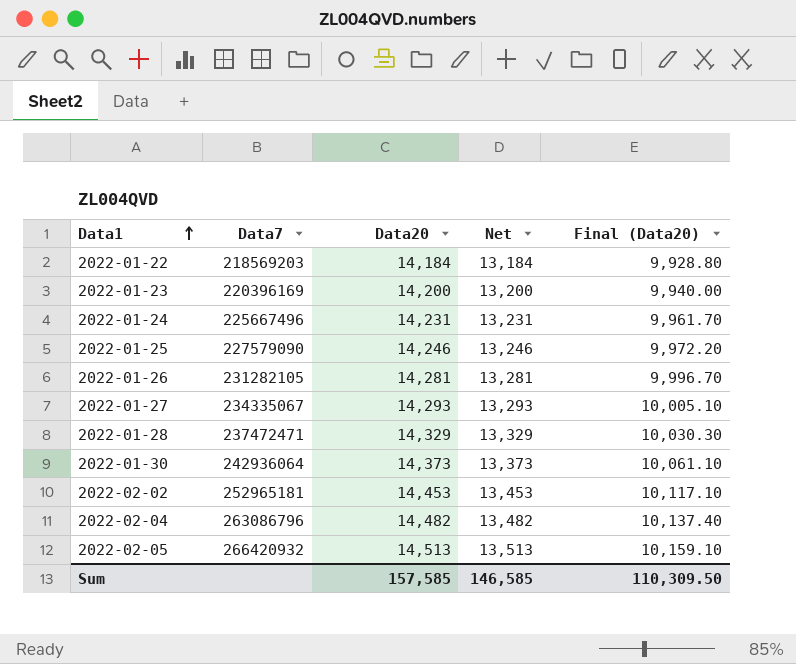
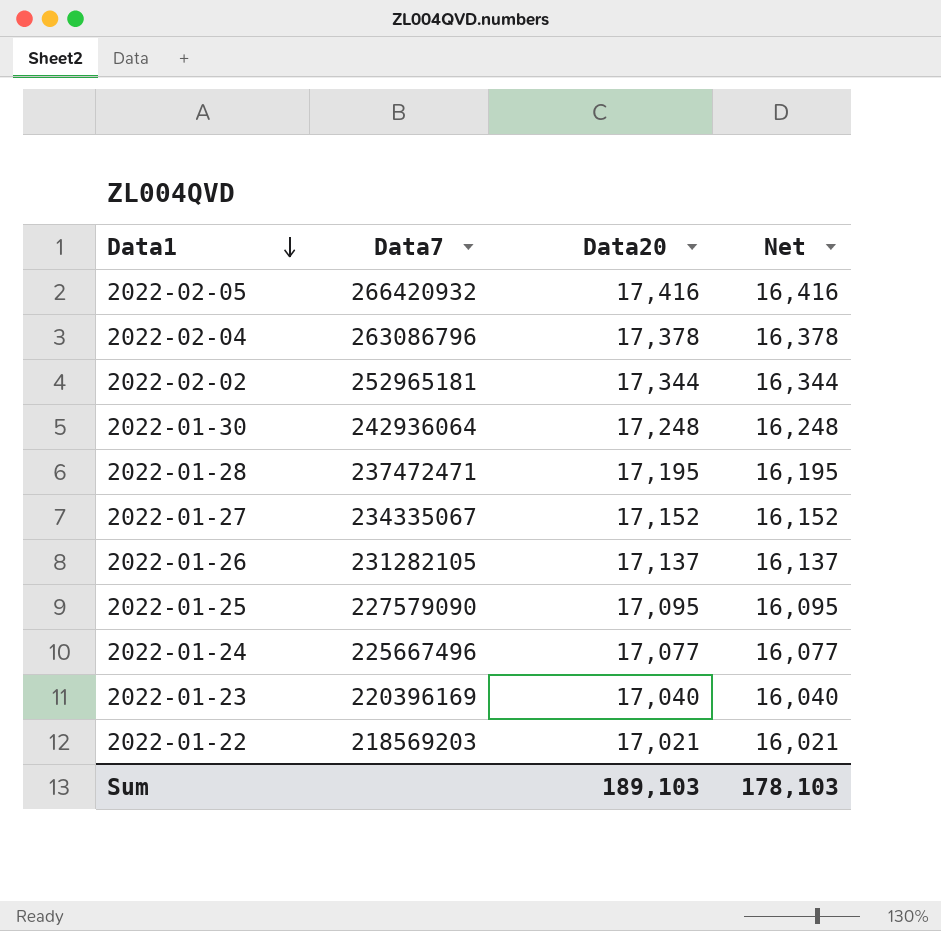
row order: Data1 ascending -> Data1 descending
column Final (Data20) | formula: [Data20] * 0.7 -> none
2022-02-05 | Data20: 14,513 -> 17,416
2022-02-05 | Net: 13,513 -> 16,416
2022-02-04 | Data20: 14,482 -> 17,378
2022-02-04 | Net: 13,482 -> 16,378
2022-02-02 | Data20: 14,453 -> 17,344
2022-02-02 | Net: 13,453 -> 16,344
2022-01-30 | Data20: 14,373 -> 17,248
2022-01-30 | Net: 13,373 -> 16,248
2022-01-28 | Data20: 14,329 -> 17,195
2022-01-28 | Net: 13,329 -> 16,195
2022-01-27 | Data20: 14,293 -> 17,152
2022-01-27 | Net: 13,293 -> 16,152
2022-01-26 | Data20: 14,281 -> 17,137
2022-01-26 | Net: 13,281 -> 16,137
2022-01-25 | Data20: 14,246 -> 17,095
2022-01-25 | Net: 13,246 -> 16,095
2022-01-24 | Data20: 14,231 -> 17,077
2022-01-24 | Net: 13,231 -> 16,077
2022-01-23 | Data20: 14,200 -> 17,040
2022-01-23 | Net: 13,200 -> 16,040
2022-01-22 | Data20: 14,184 -> 17,021
2022-01-22 | Net: 13,184 -> 16,021
Sum | Data20: 157,585 -> 189,103
Sum | Net: 146,585 -> 178,103

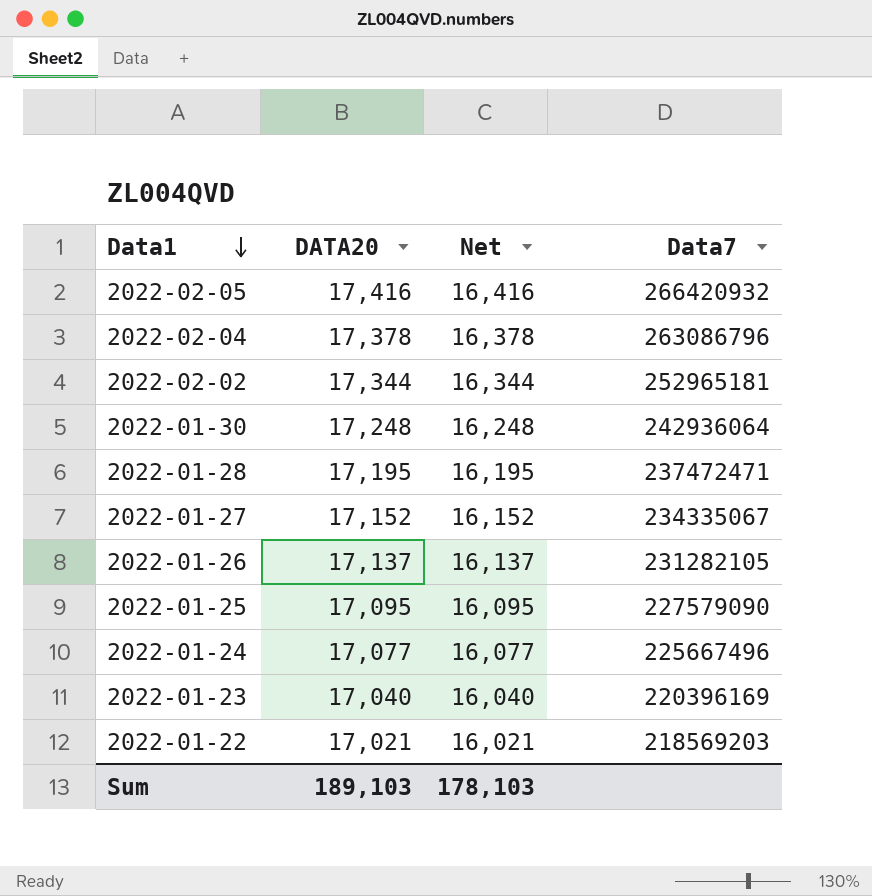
column name: Data20 -> DATA20
column Data7 | position: 2 -> 4

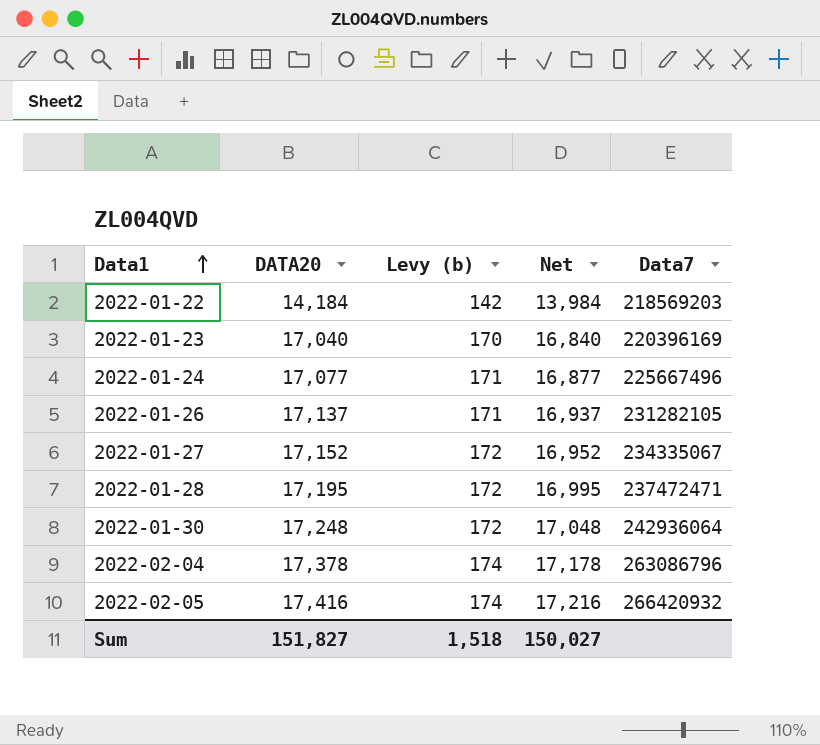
row order: Data1 descending -> Data1 ascending
column Levy (b) | formula: none -> [DATA20] * 0.01
column Net | formula: [DATA20] - 1000 -> [DATA20] - 200
row 2022-02-02: 17,344 | 16,344 | 252965181 -> none
row 2022-01-25: 17,095 | 16,095 | 227579090 -> none
2022-01-22 | DATA20: 17,021 -> 14,184
Sum | DATA20: 189,103 -> 151,827
Sum | Net: 178,103 -> 150,027

